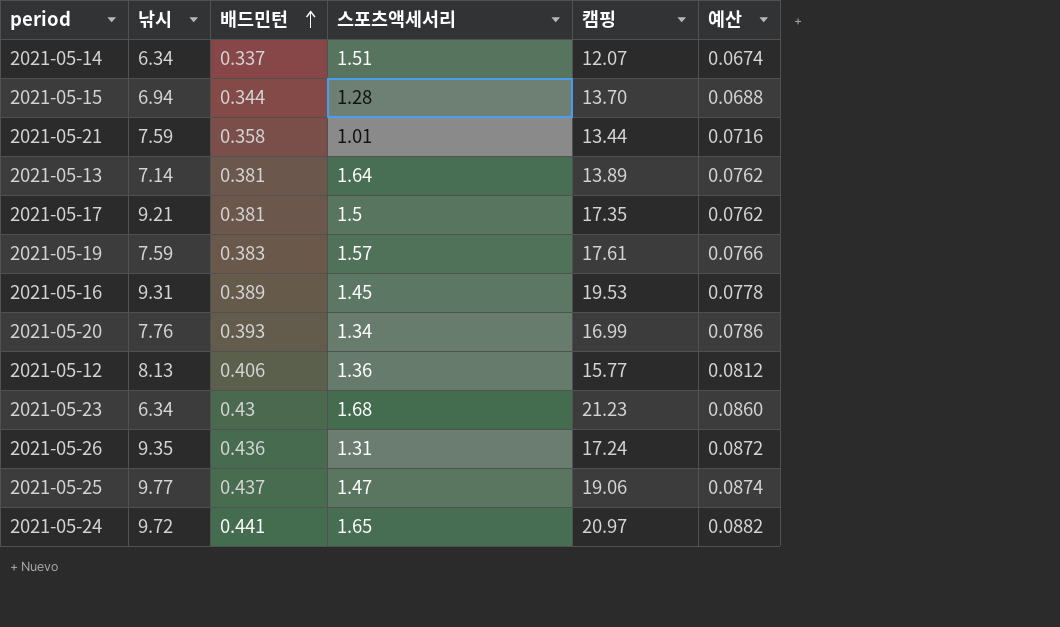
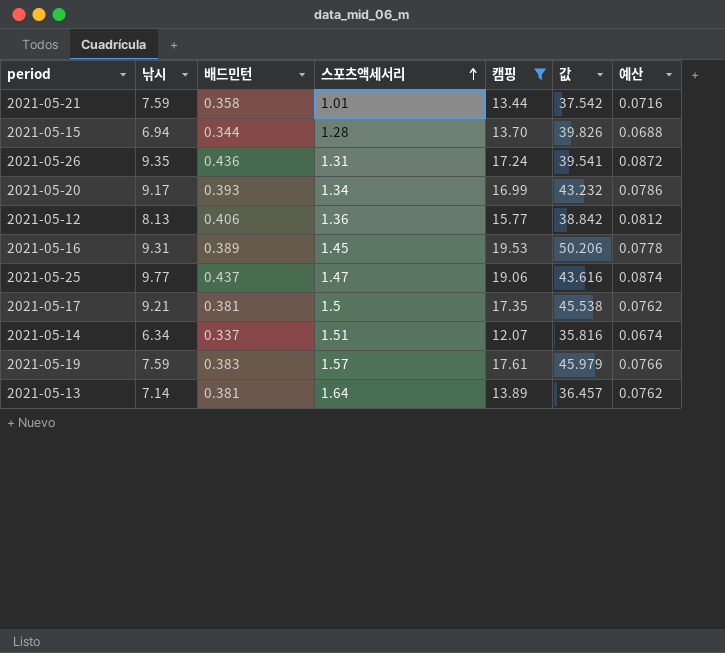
filter: none -> 캠핑 <= 19.53
row order: 배드민턴 ascending -> 스포츠액세서리 ascending
column 값 | formula: none -> [캠핑] / [배드민턴]
2021-05-20 | 낚시: 7.76 -> 9.17

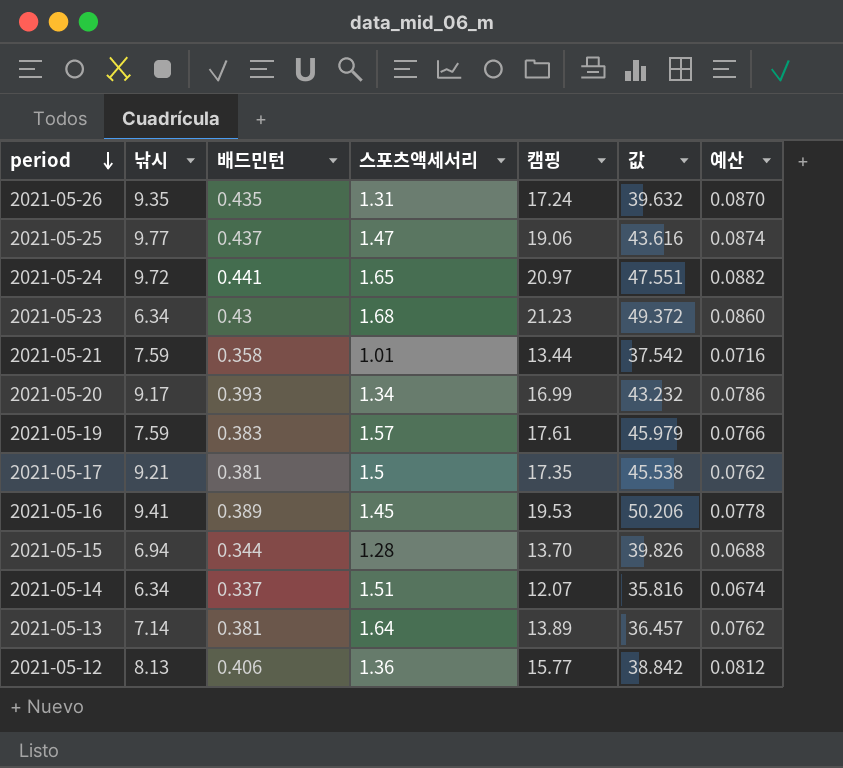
filter: 캠핑 <= 19.53 -> none
row order: 스포츠액세서리 ascending -> period descending
2021-05-26 | 배드민턴: 0.436 -> 0.435
2021-05-26 | 값: 39.541 -> 39.632
2021-05-26 | 예산: 0.0872 -> 0.0870
2021-05-16 | 낚시: 9.31 -> 9.41

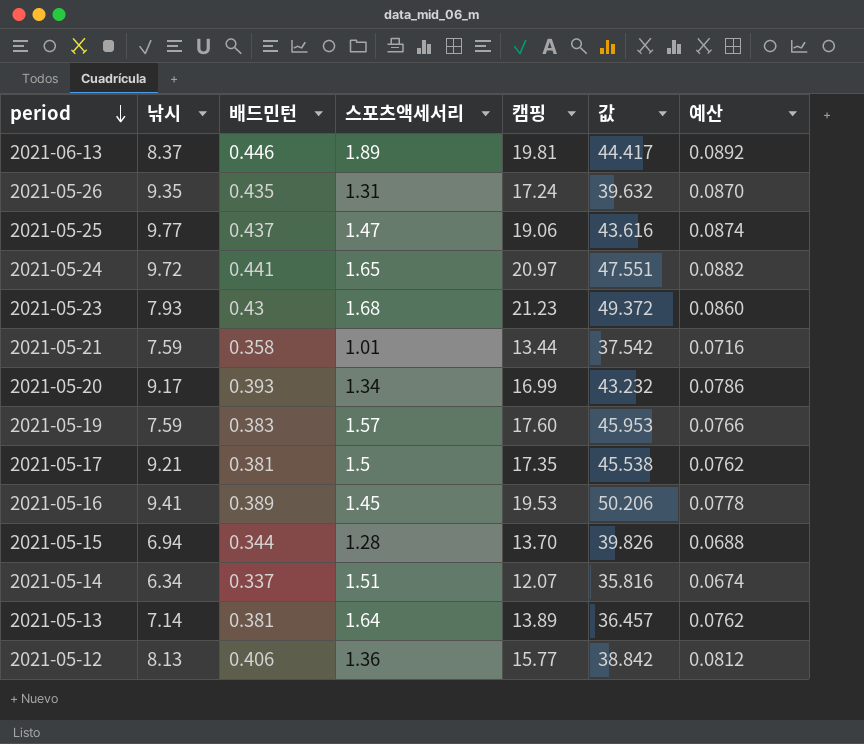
row 2021-06-13: none -> 8.37 | 0.446 | 1.89 | 19.81 | 44.417 | 0.0892
2021-05-23 | 낚시: 6.34 -> 7.93
2021-05-19 | 캠핑: 17.61 -> 17.60
2021-05-19 | 값: 45.979 -> 45.953

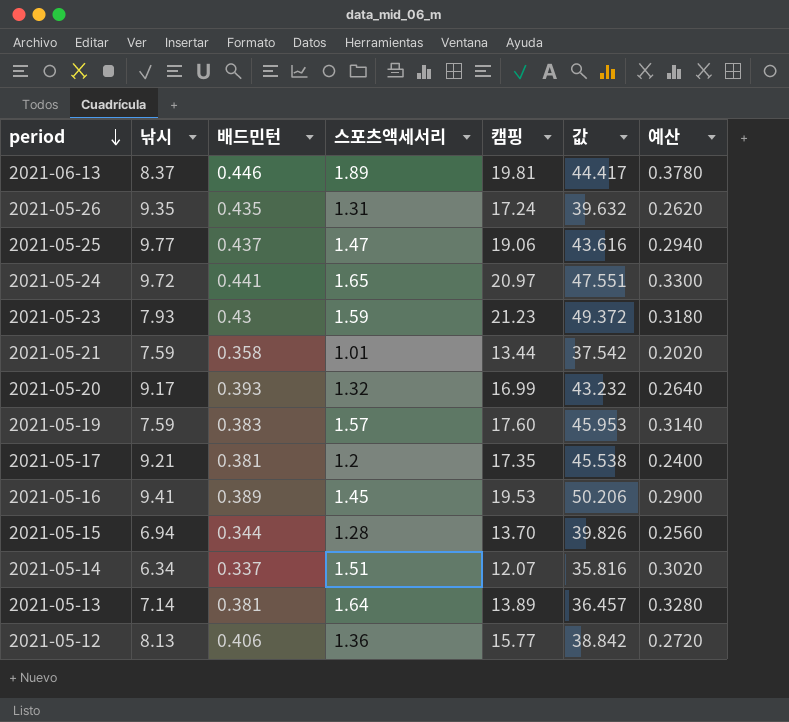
column 예산 | formula: [배드민턴] * 0.2 -> [스포츠액세서리] * 0.2
2021-05-23 | 스포츠액세서리: 1.68 -> 1.59
2021-05-20 | 스포츠액세서리: 1.34 -> 1.32
2021-05-17 | 스포츠액세서리: 1.5 -> 1.2

